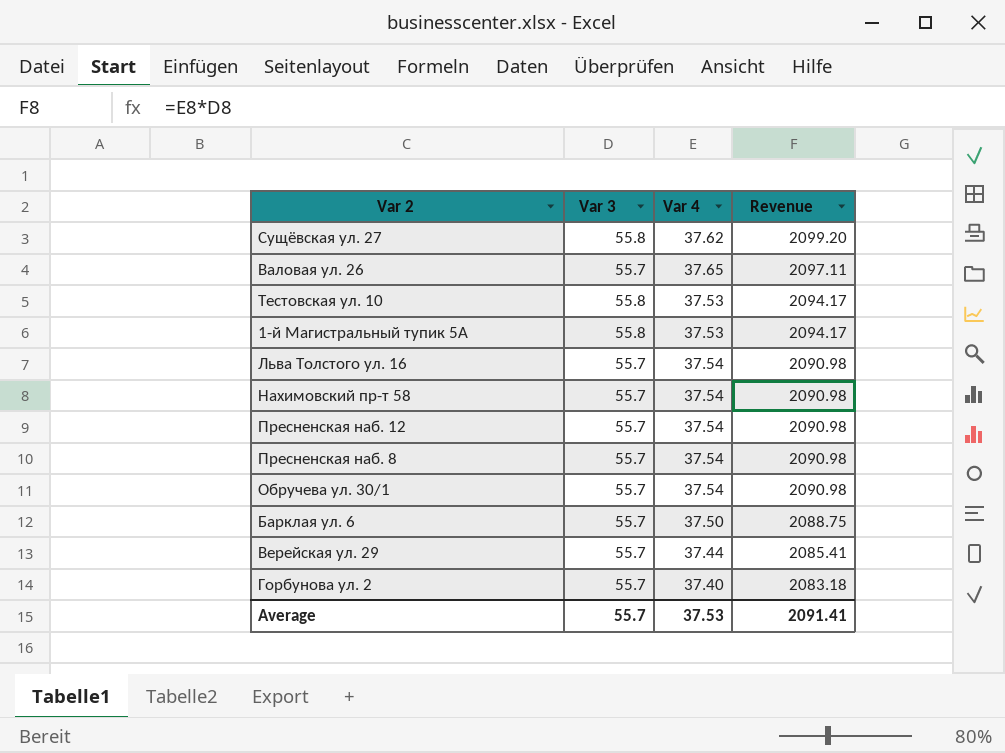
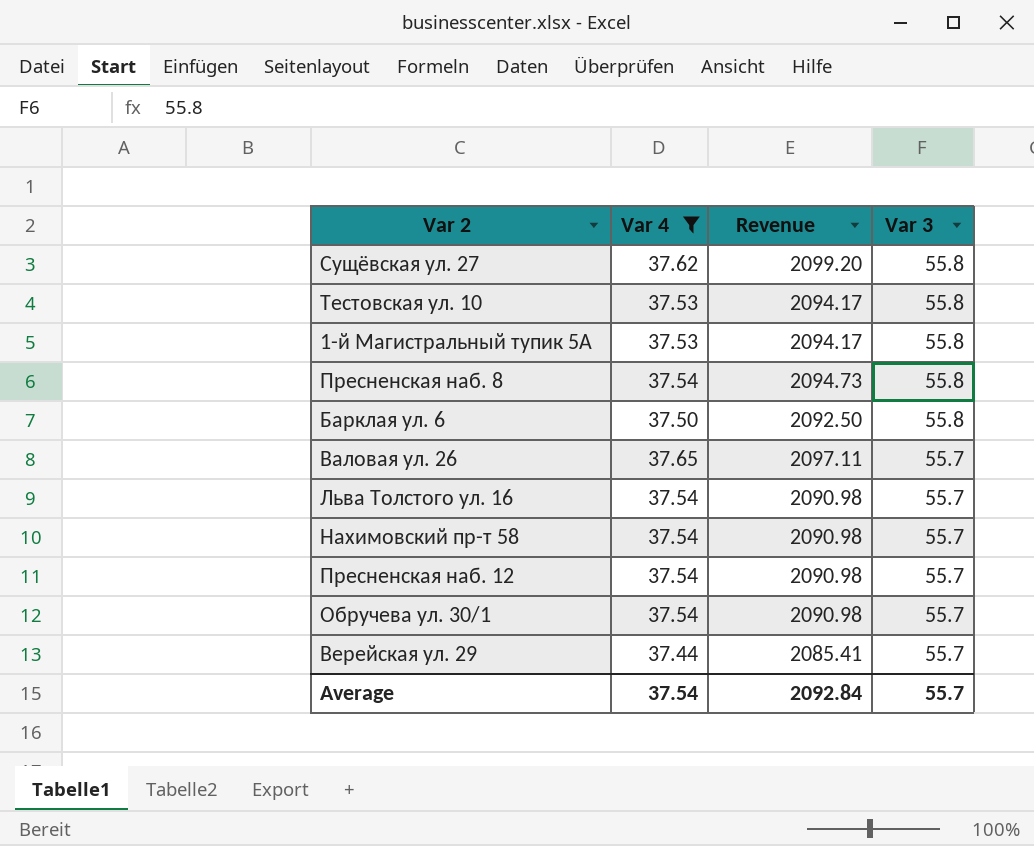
filter: none -> Var 4 != 37.40
row order: Revenue descending -> Var 3 descending
column Var 3 | position: 2 -> 4
Пресненская наб. 8 | Revenue: 2090.98 -> 2094.73
Пресненская наб. 8 | Var 3: 55.7 -> 55.8
Барклая ул. 6 | Revenue: 2088.75 -> 2092.50
Барклая ул. 6 | Var 3: 55.7 -> 55.8
Average | Var 4: 37.53 -> 37.54
Average | Revenue: 2091.41 -> 2092.84

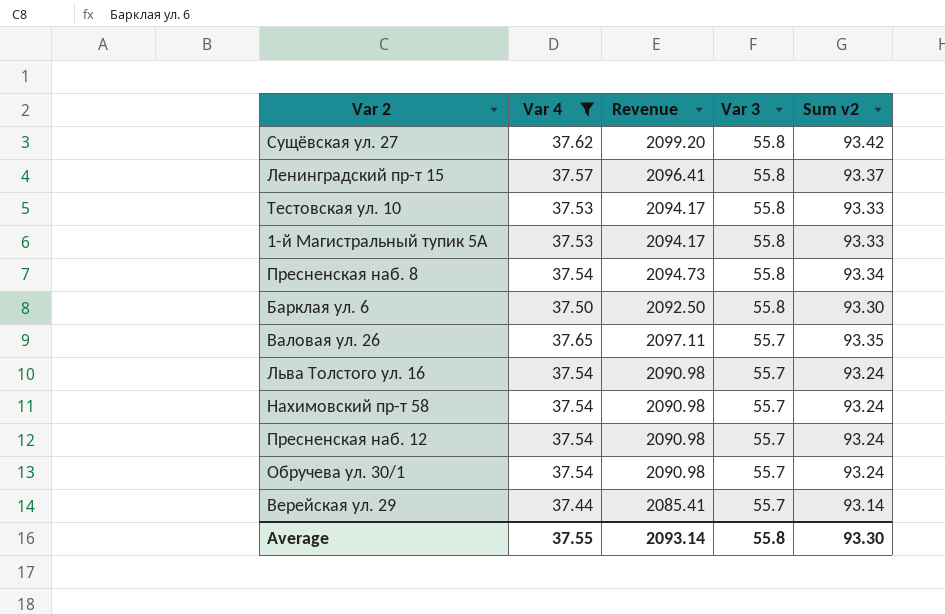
column Sum v2 | formula: none -> [Var 4] + [Var 3]
row Ленинградский пр-т 15: none -> 37.57 | 2096.41 | 55.8 | 93.37
Average | Var 4: 37.54 -> 37.55
Average | Revenue: 2092.84 -> 2093.14
Average | Var 3: 55.7 -> 55.8

